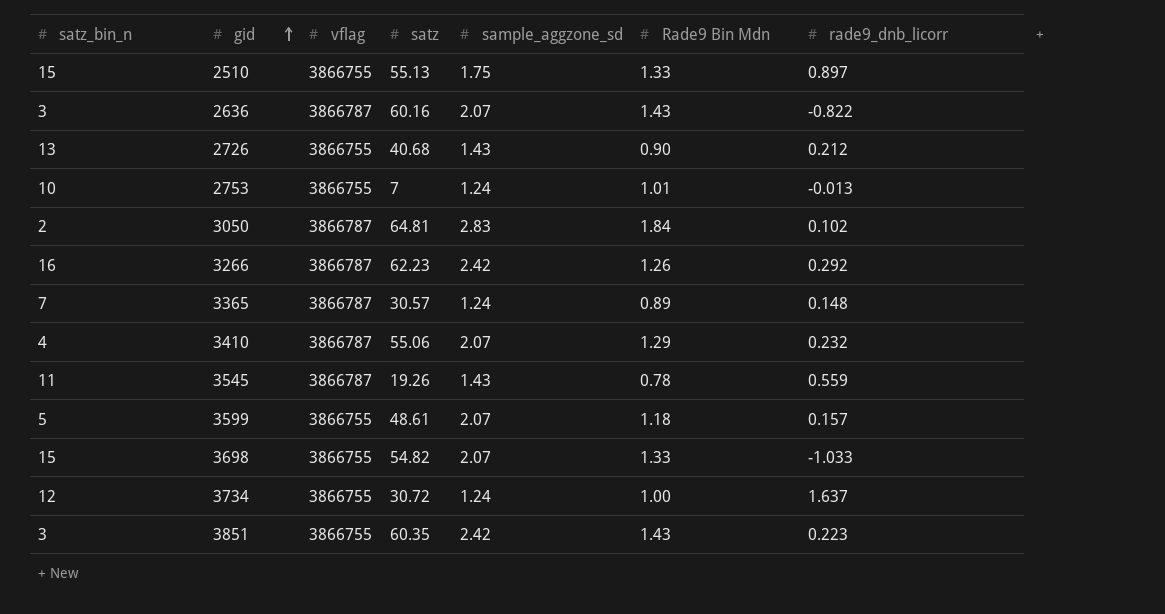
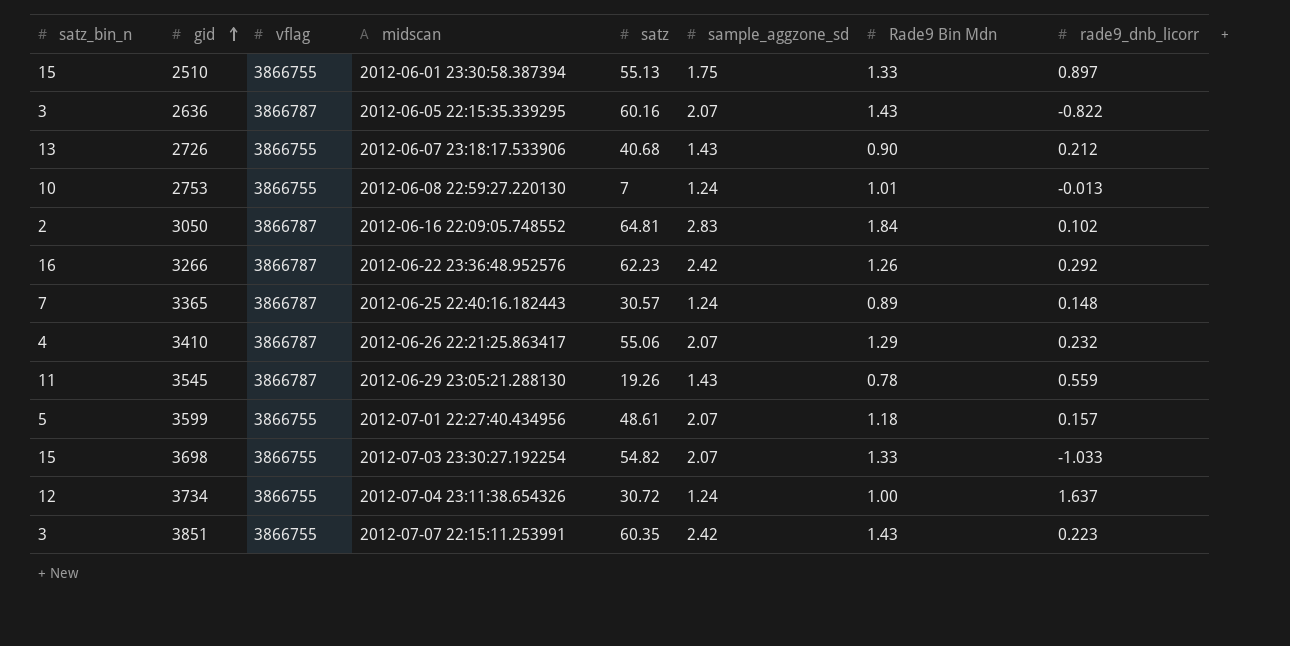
column midscan | position: none -> 4

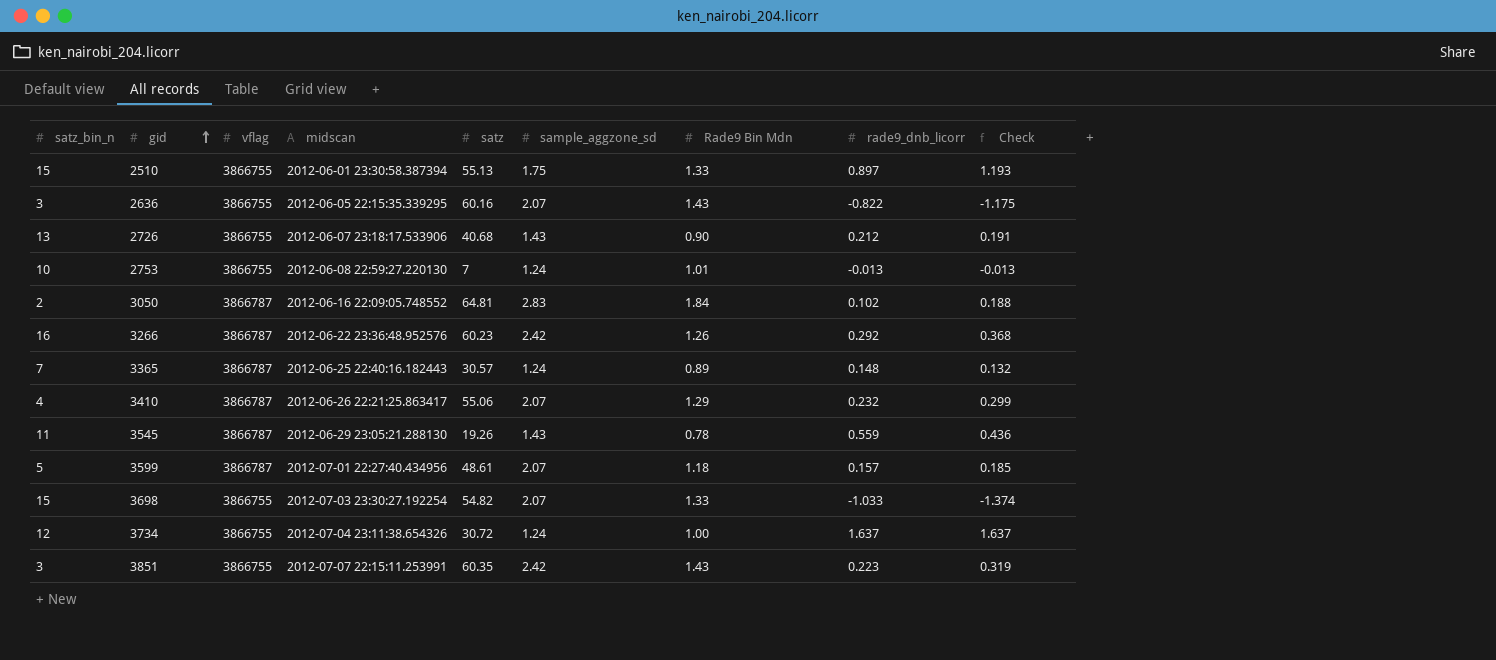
column Check | formula: none -> [Rade9 Bin Mdn] * [rade9_dnb_licorr]
2636 | vflag: 3866787 -> 3866755
3266 | satz: 62.23 -> 60.23
3599 | vflag: 3866755 -> 3866787

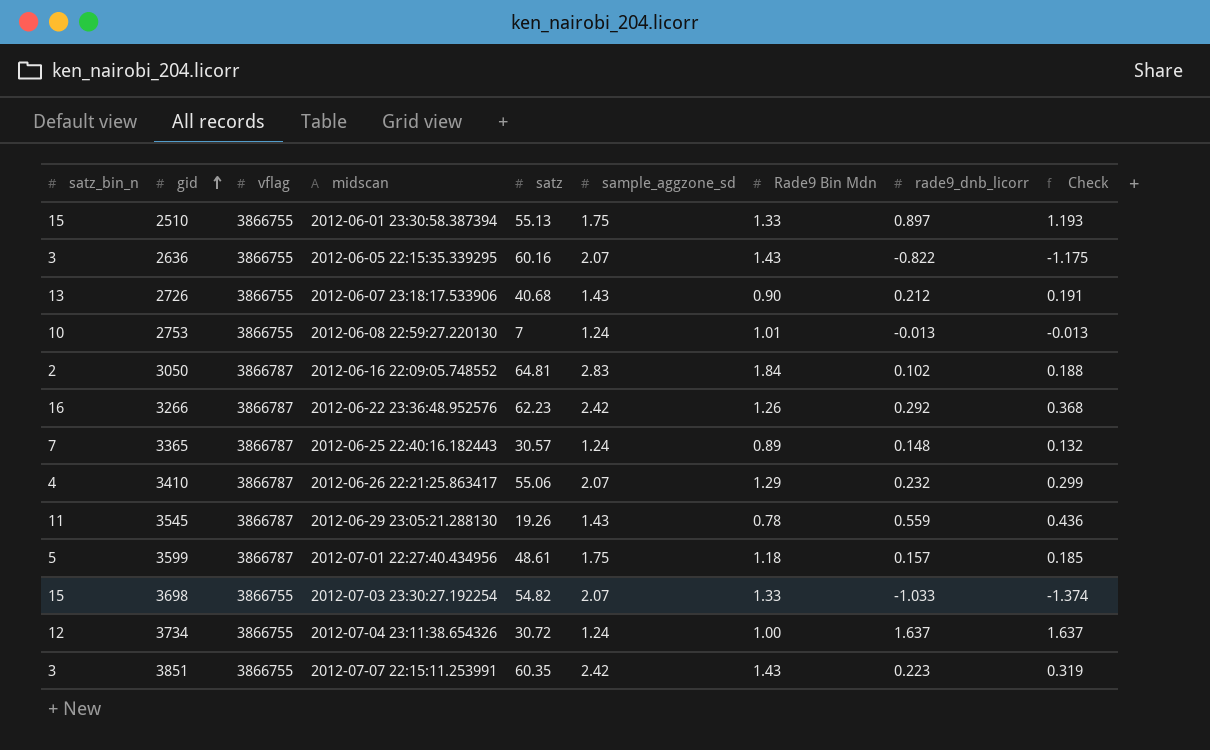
3266 | satz: 60.23 -> 62.23
3599 | sample_aggzone_sd: 2.07 -> 1.75

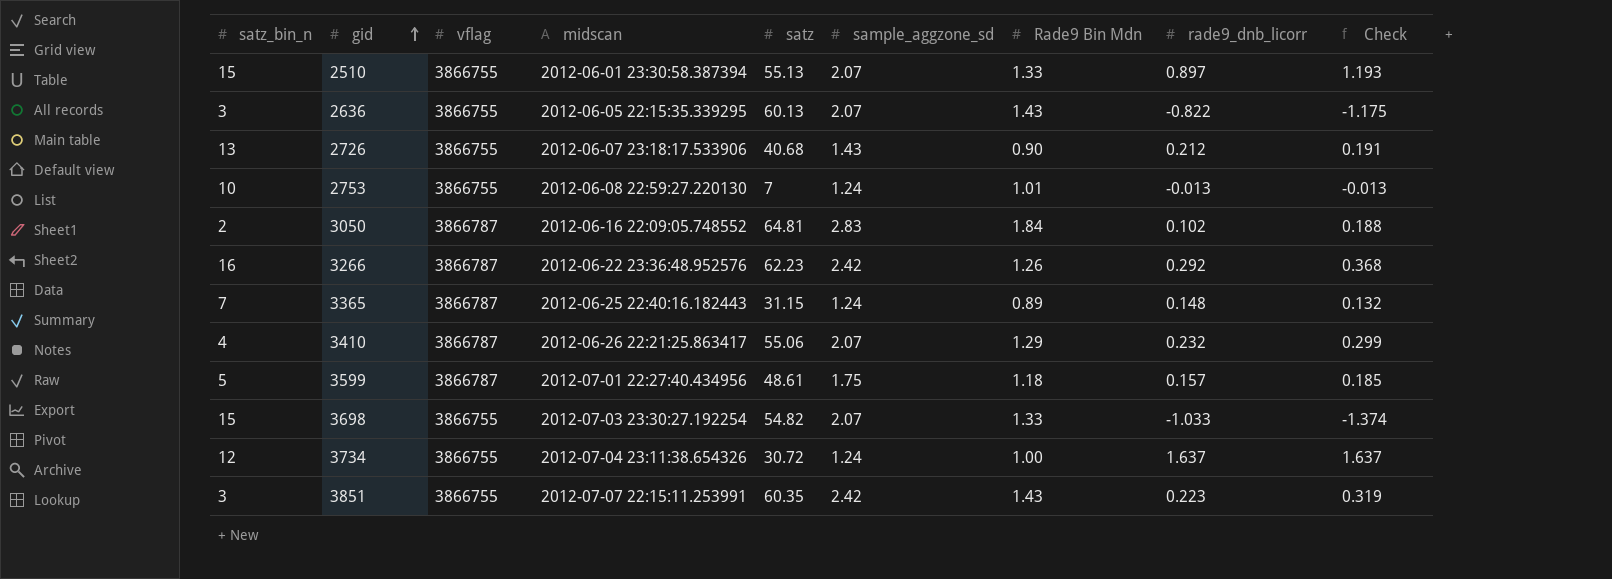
row 3545: 11 | 3866787 | 2012-06-29 23:05:21.288130 | 19.26 | 1.43 | 0.78 | 0.559 | 0.436 -> none
2510 | sample_aggzone_sd: 1.75 -> 2.07
2636 | satz: 60.16 -> 60.13
3365 | satz: 30.57 -> 31.15

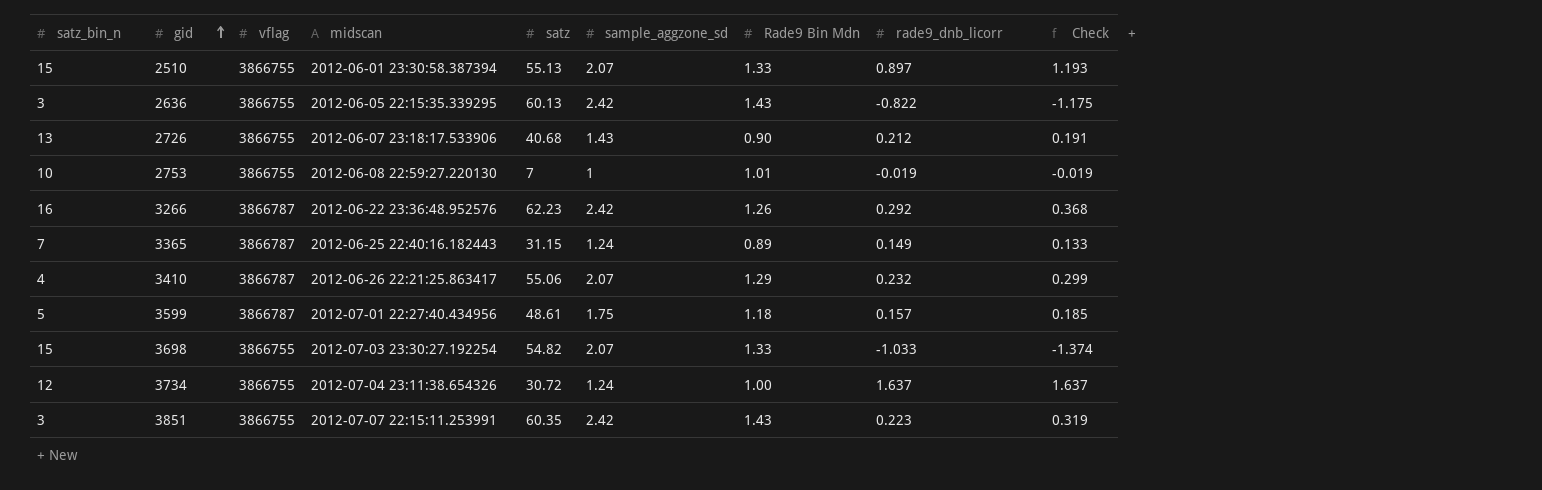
row 3050: 2 | 3866787 | 2012-06-16 22:09:05.748552 | 64.81 | 2.83 | 1.84 | 0.102 | 0.188 -> none
2636 | sample_aggzone_sd: 2.07 -> 2.42
2753 | sample_aggzone_sd: 1.24 -> 1
2753 | rade9_dnb_licorr: -0.013 -> -0.019
2753 | Check: -0.013 -> -0.019
3365 | rade9_dnb_licorr: 0.148 -> 0.149
3365 | Check: 0.132 -> 0.133

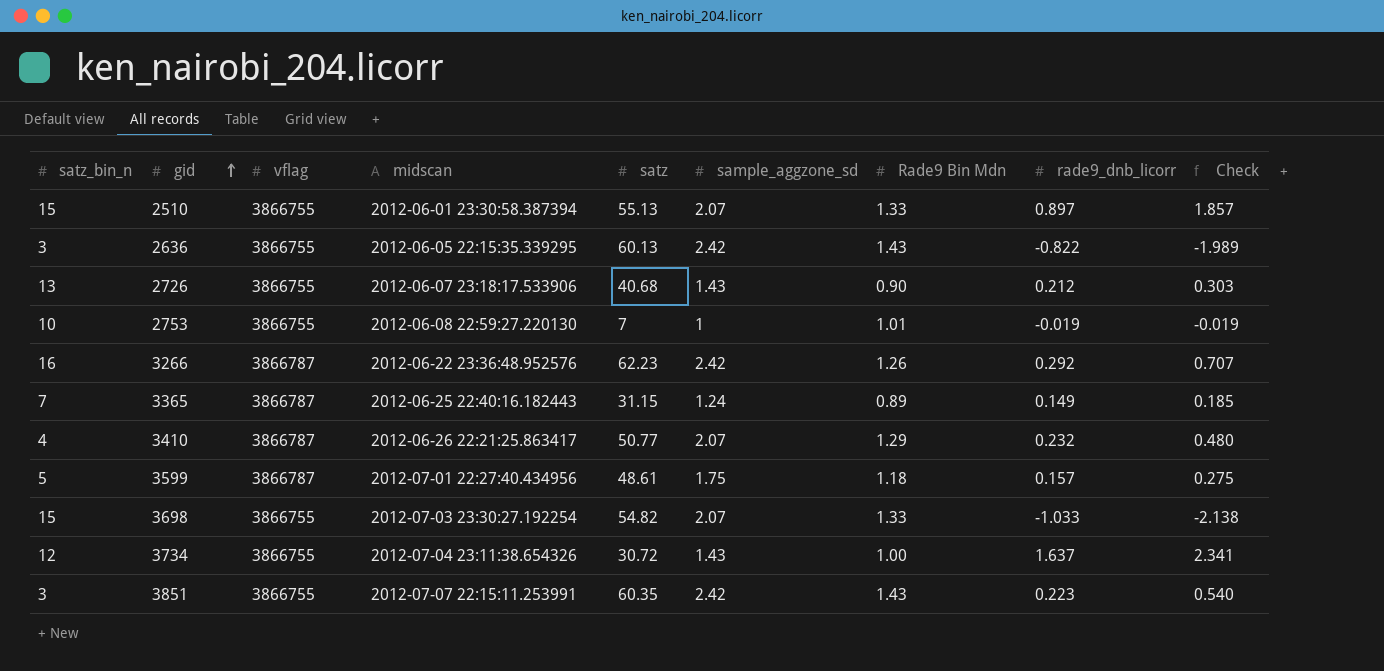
column Check | formula: [Rade9 Bin Mdn] * [rade9_dnb_licorr] -> [sample_aggzone_sd] * [rade9_dnb_licorr]
3410 | satz: 55.06 -> 50.77
3734 | sample_aggzone_sd: 1.24 -> 1.43

